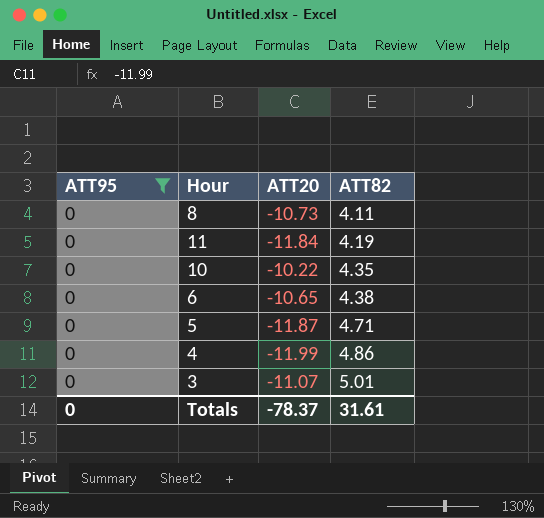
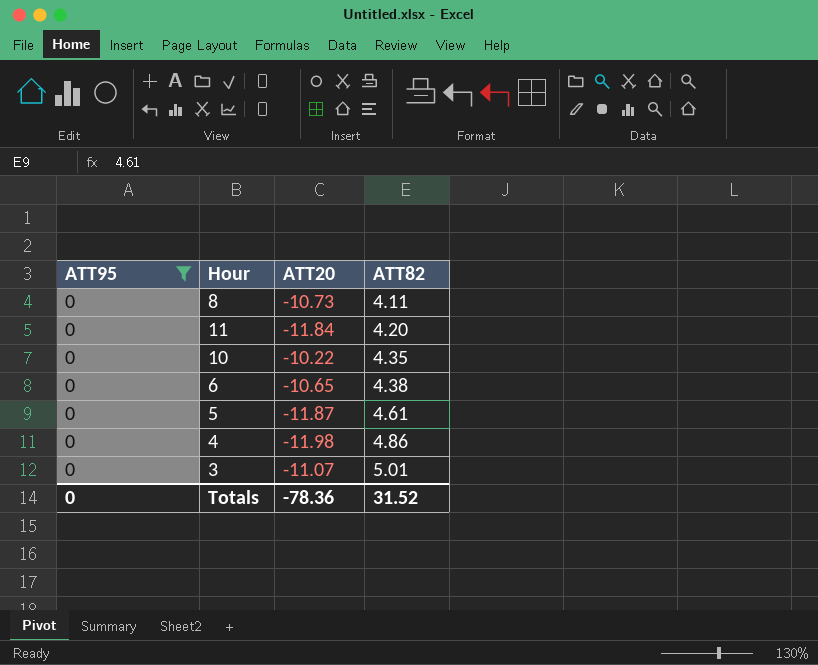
11 | ATT82: 4.19 -> 4.20
5 | ATT82: 4.71 -> 4.61
4 | ATT20: -11.99 -> -11.98
Totals | ATT20: -78.37 -> -78.36
Totals | ATT82: 31.61 -> 31.52

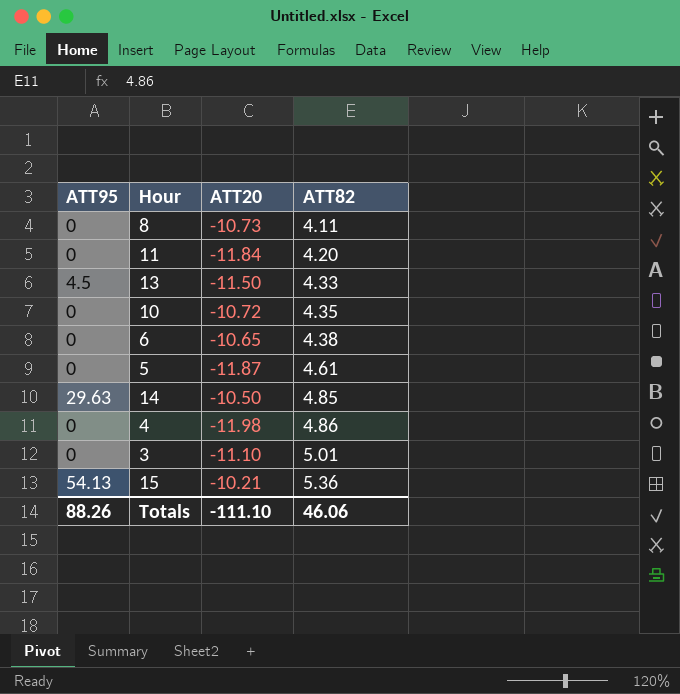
filter: ATT95 = 0 -> none
10 | ATT20: -10.22 -> -10.72
3 | ATT20: -11.07 -> -11.10
Totals | ATT95: 0 -> 88.26
Totals | ATT20: -78.36 -> -111.10
Totals | ATT82: 31.52 -> 46.06

